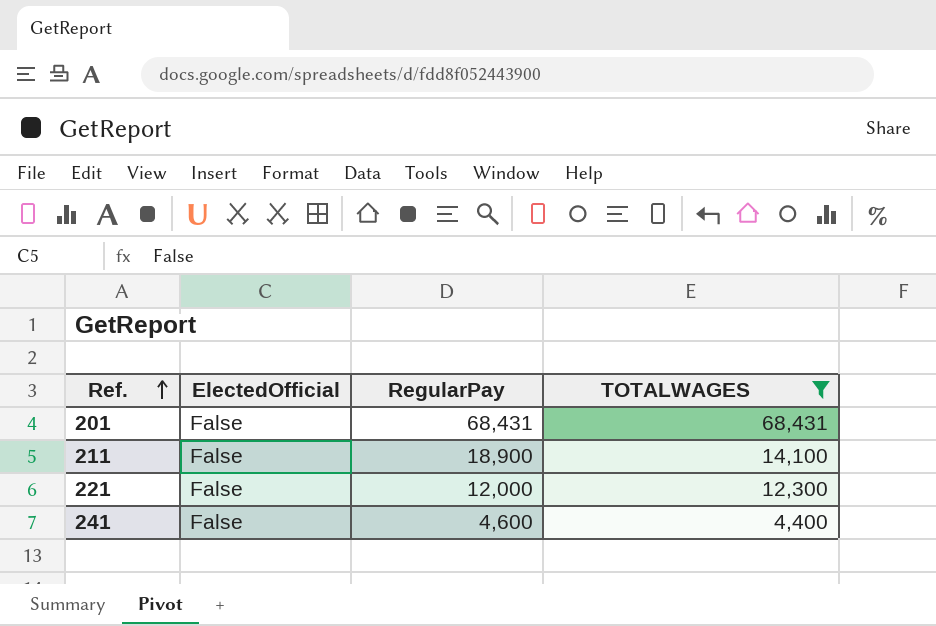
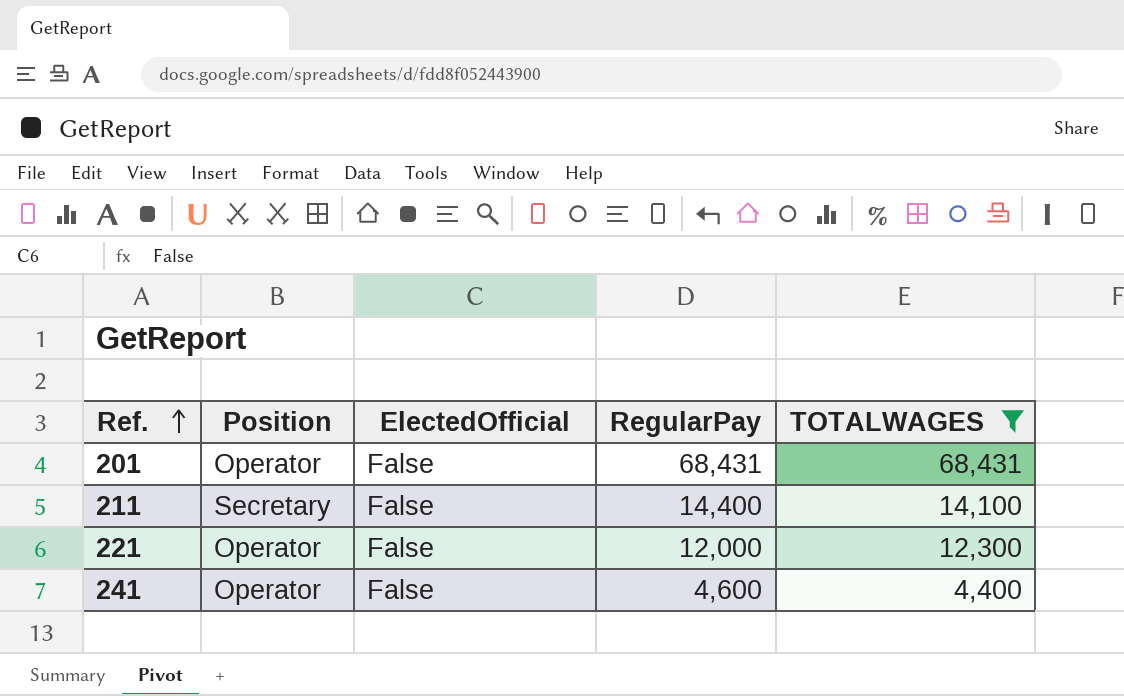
column Position | position: none -> 2
211 | RegularPay: 18,900 -> 14,400

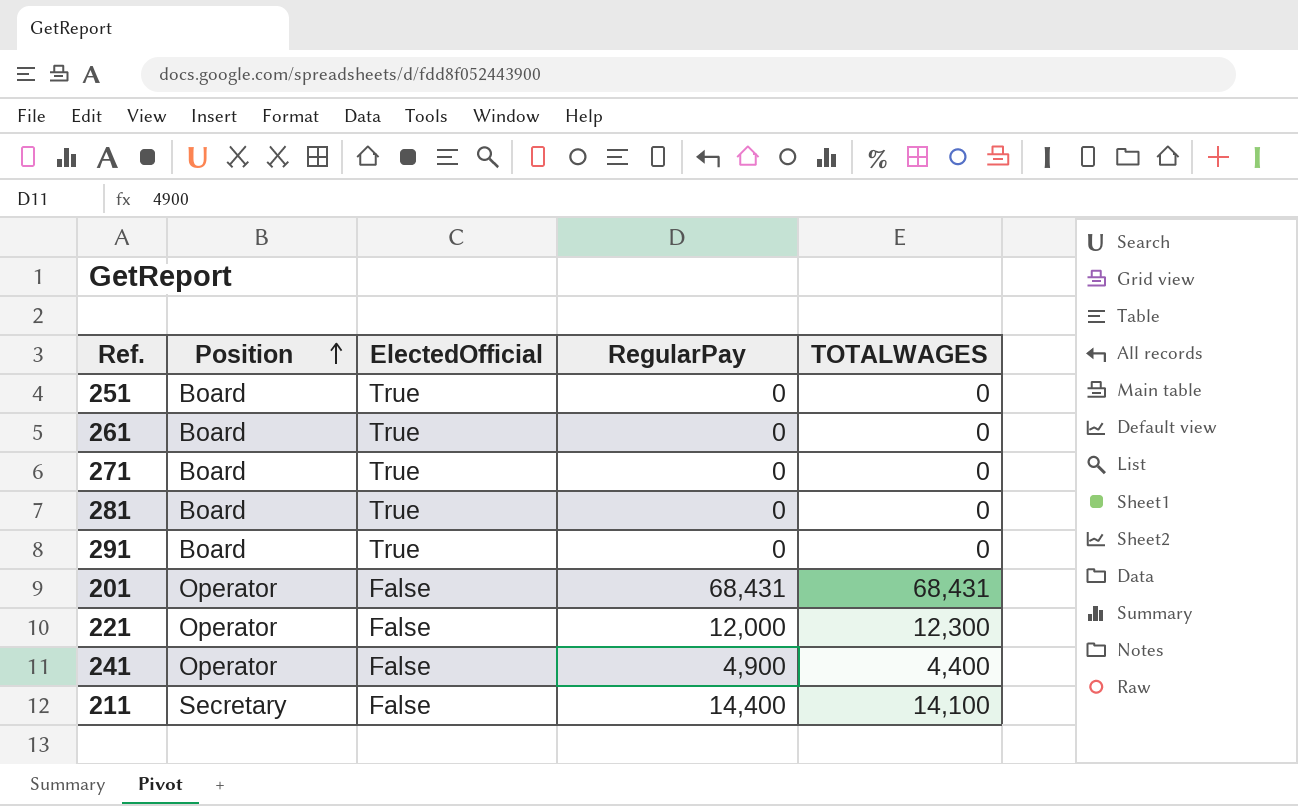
filter: TOTALWAGES != 0 -> none
row order: Ref. ascending -> Position ascending
241 | RegularPay: 4,600 -> 4,900

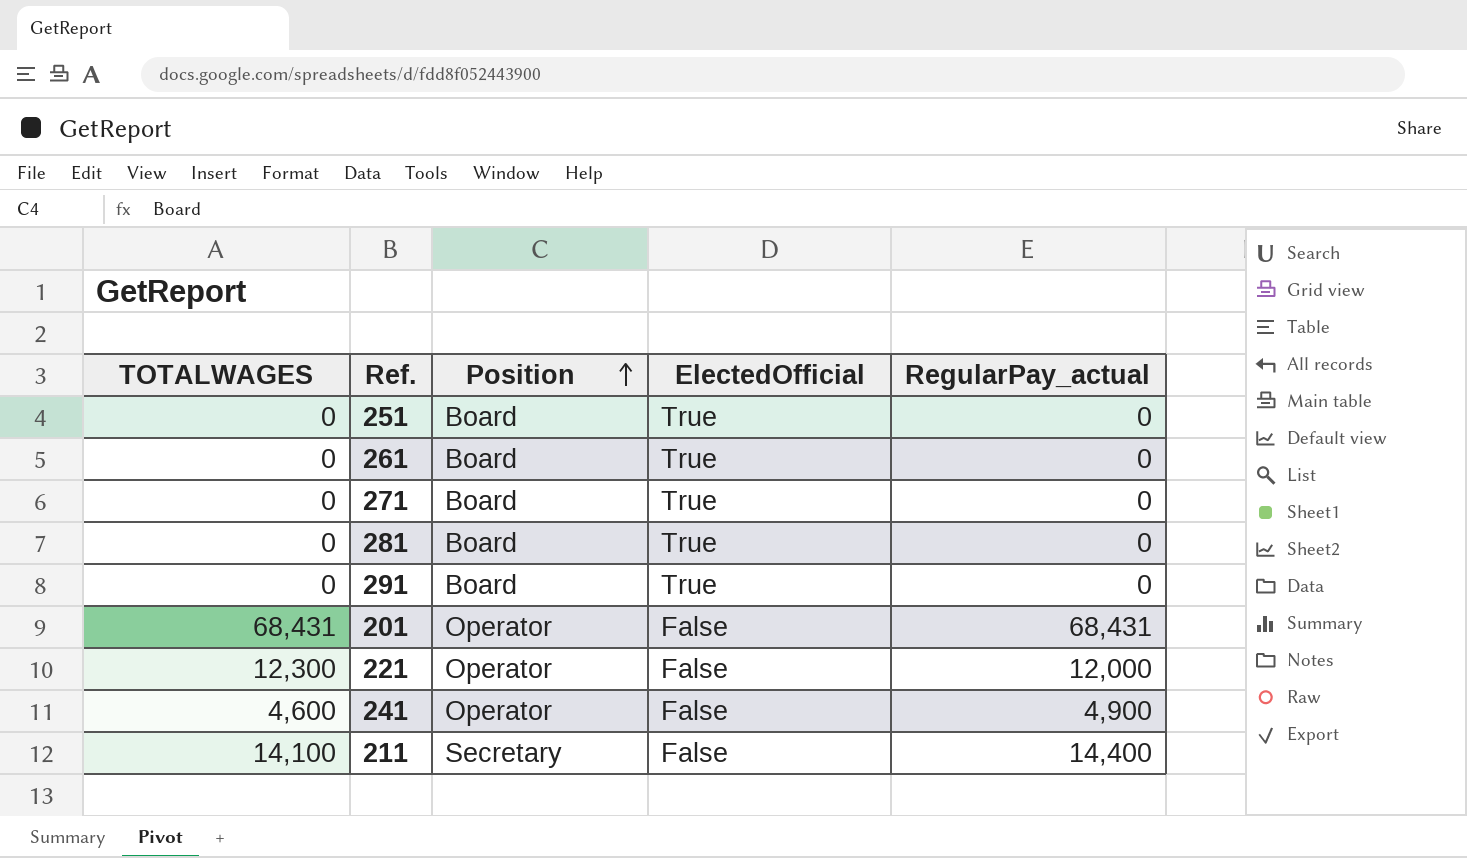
column TOTALWAGES | position: 5 -> 1
column name: RegularPay -> RegularPay_actual
241 | TOTALWAGES: 4,400 -> 4,600

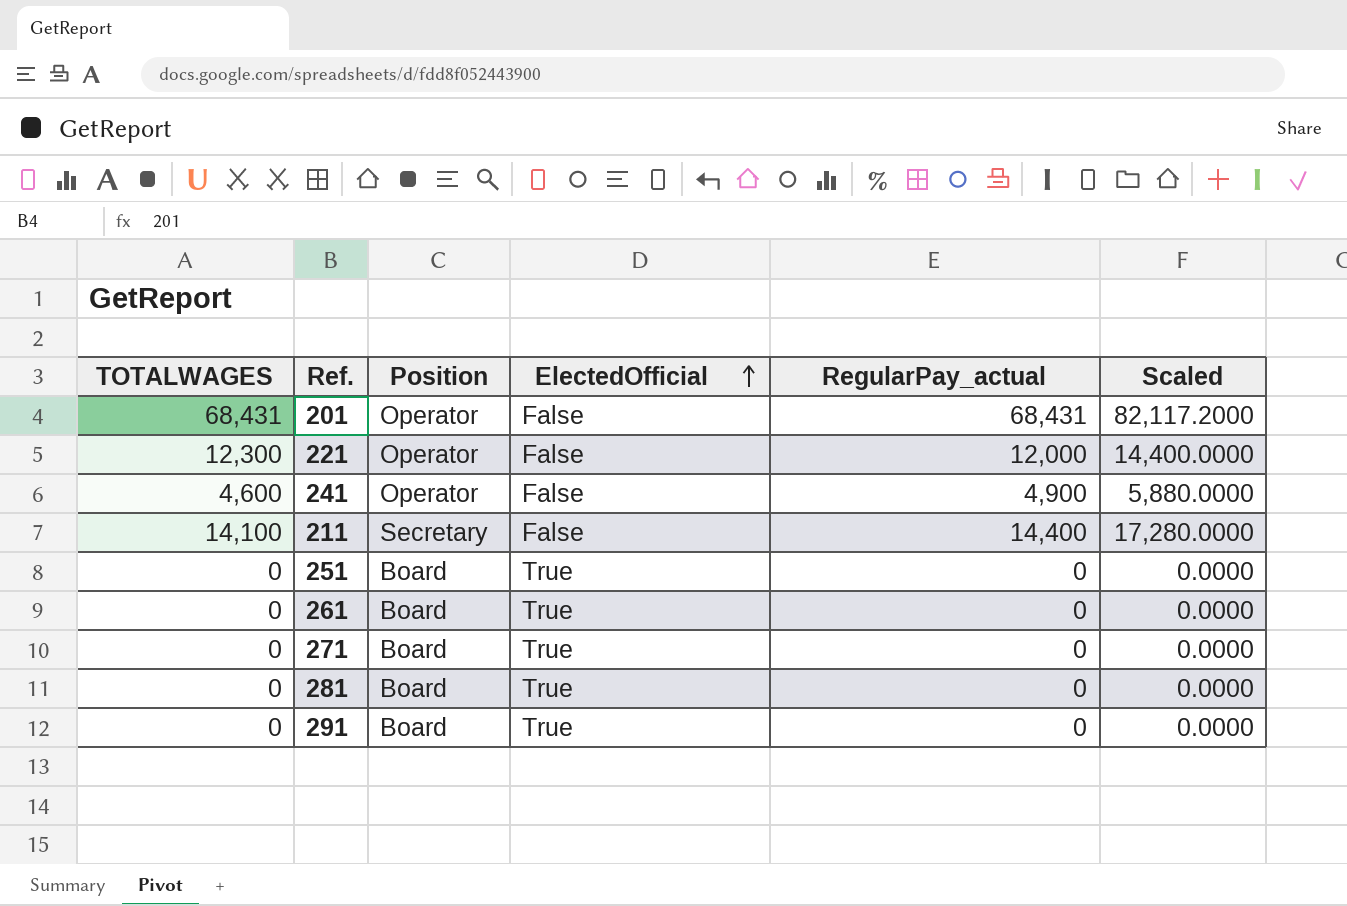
row order: Position ascending -> ElectedOfficial ascending
column Scaled | formula: none -> [RegularPay_actual] * 1.2

